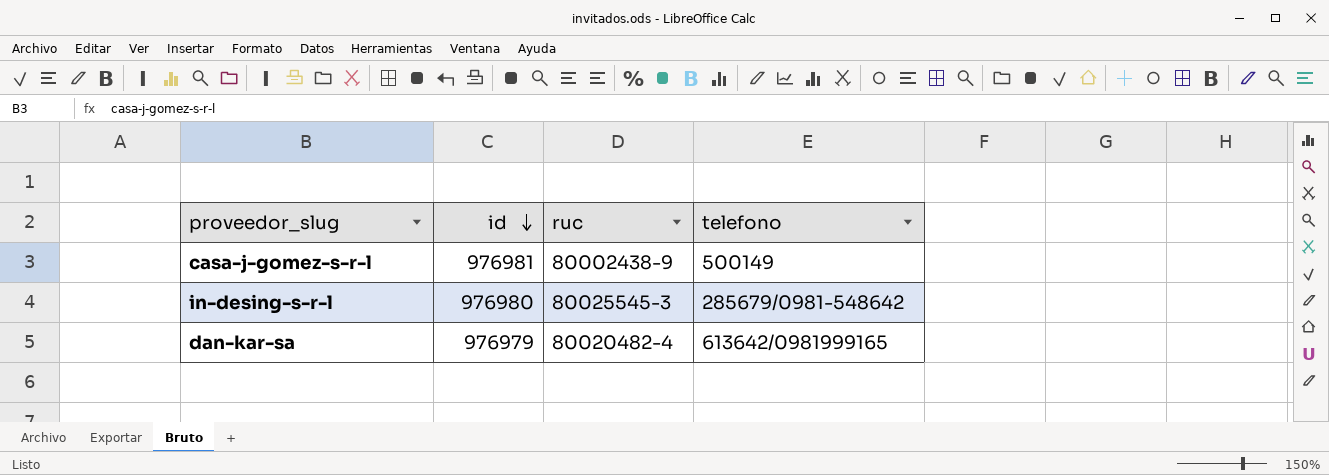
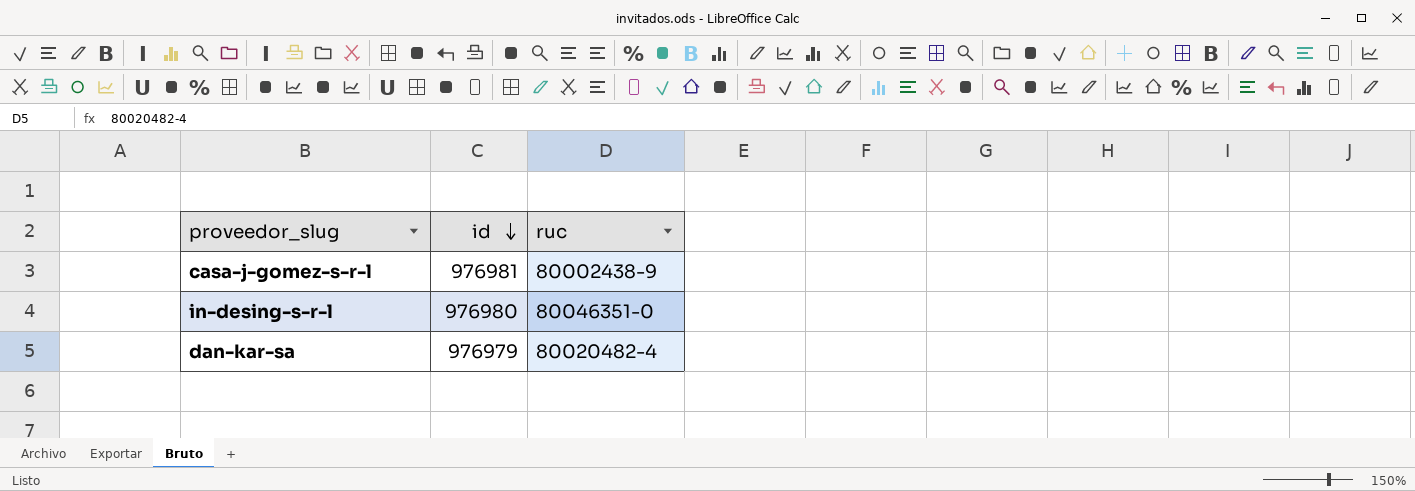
column telefono | position: 4 -> none
in-desing-s-r-l | ruc: 80025545-3 -> 80046351-0

